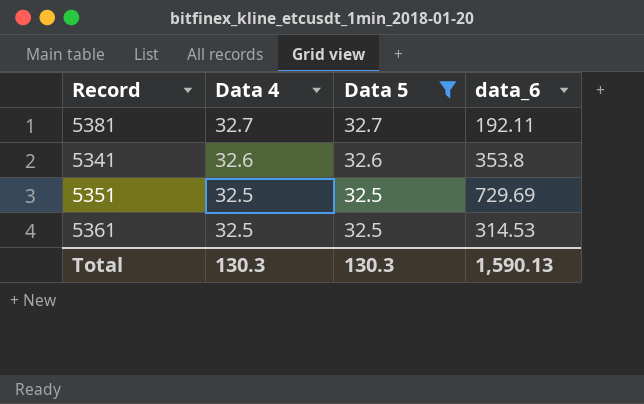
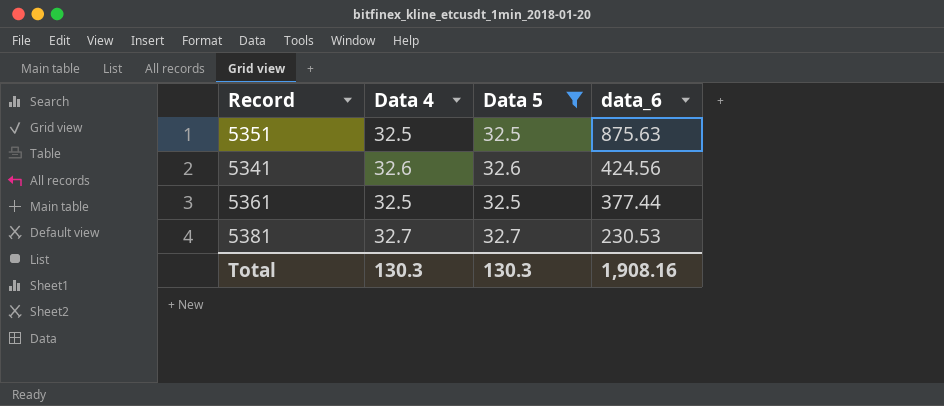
row order: Data 4 descending -> data_6 descending
5351 | data_6: 729.69 -> 875.63
5341 | data_6: 353.8 -> 424.56
5361 | data_6: 314.53 -> 377.44
5381 | data_6: 192.11 -> 230.53
Total | data_6: 1,590.13 -> 1,908.16

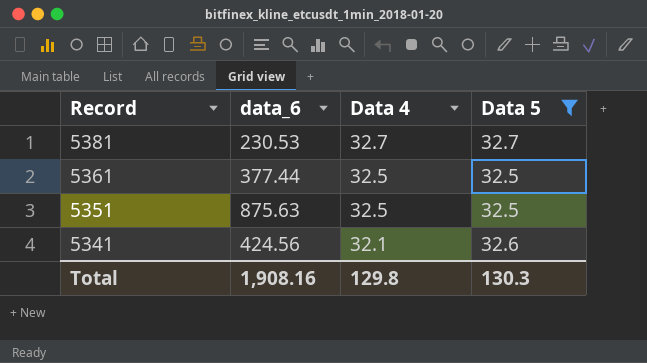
row order: data_6 descending -> Record descending
column data_6 | position: 4 -> 2
5341 | Data 4: 32.6 -> 32.1
Total | Data 4: 130.3 -> 129.8

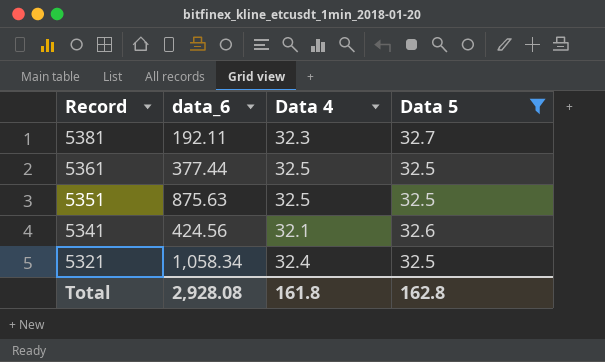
5381 | data_6: 230.53 -> 192.11
5381 | Data 4: 32.7 -> 32.3
row 5321: none -> 1,058.34 | 32.4 | 32.5
Total | data_6: 1,908.16 -> 2,928.08
Total | Data 4: 129.8 -> 161.8
Total | Data 5: 130.3 -> 162.8

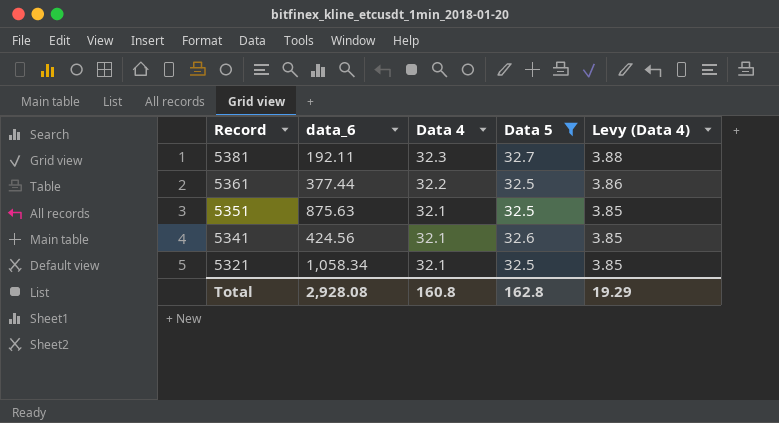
column Levy (Data 4) | formula: none -> [Data 4] * 0.12
5361 | Data 4: 32.5 -> 32.2
5351 | Data 4: 32.5 -> 32.1
5321 | Data 4: 32.4 -> 32.1
Total | Data 4: 161.8 -> 160.8

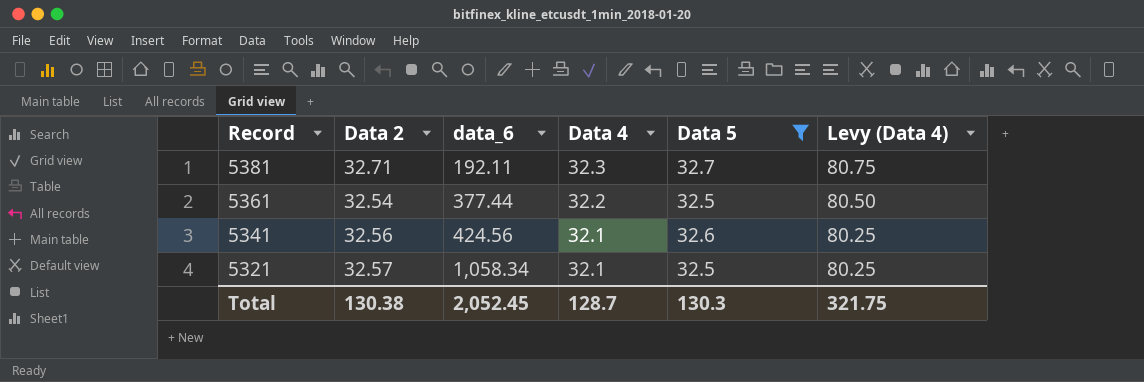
column Data 2 | position: none -> 2
column Levy (Data 4) | formula: [Data 4] * 0.12 -> [Data 4] * 2.5
row 5351: 875.63 | 32.1 | 32.5 | 3.85 -> none
Total | data_6: 2,928.08 -> 2,052.45
Total | Data 4: 160.8 -> 128.7
Total | Data 5: 162.8 -> 130.3
Total | Levy (Data 4): 19.29 -> 321.75

